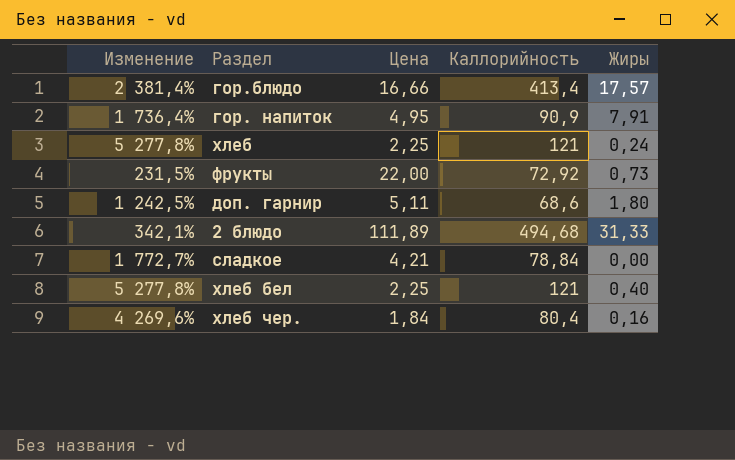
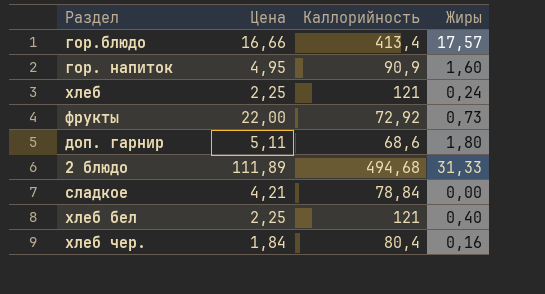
column Изменение | formula: ([Каллорийность] - [Цена]) / [Цена] -> none
гор. напиток | Жиры: 7,91 -> 1,60

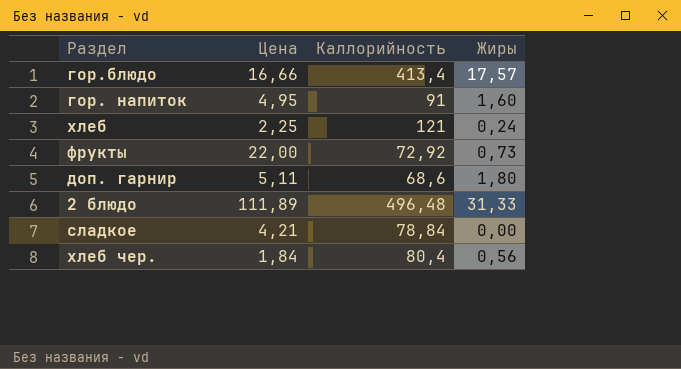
row хлеб бел: 2,25 | 121 | 0,40 -> none
гор. напиток | Каллорийность: 90,9 -> 91
2 блюдо | Каллорийность: 494,68 -> 496,48
хлеб чер. | Жиры: 0,16 -> 0,56

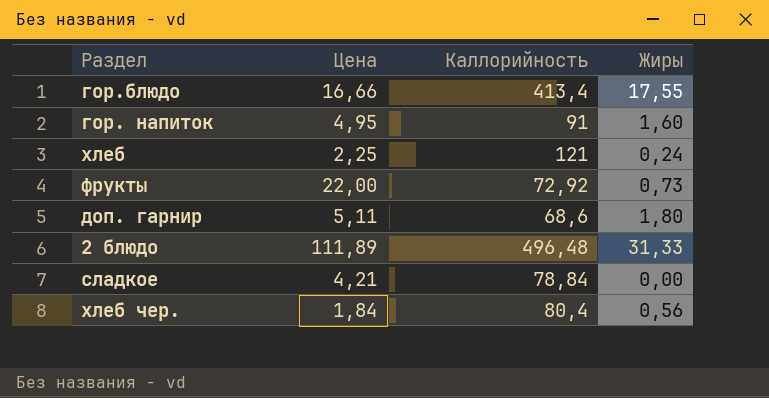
гор.блюдо | Жиры: 17,57 -> 17,55

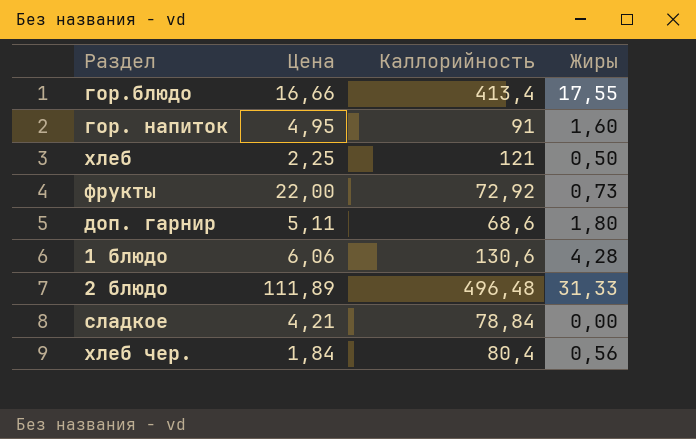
хлеб | Жиры: 0,24 -> 0,50
row 1 блюдо: none -> 6,06 | 130,6 | 4,28

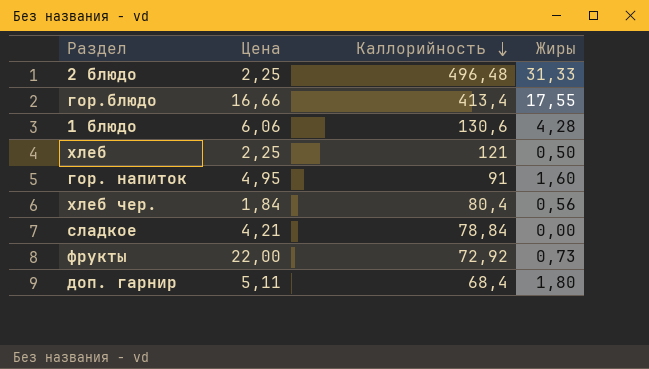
row order: none -> Каллорийность descending
2 блюдо | Цена: 111,89 -> 2,25
доп. гарнир | Каллорийность: 68,6 -> 68,4

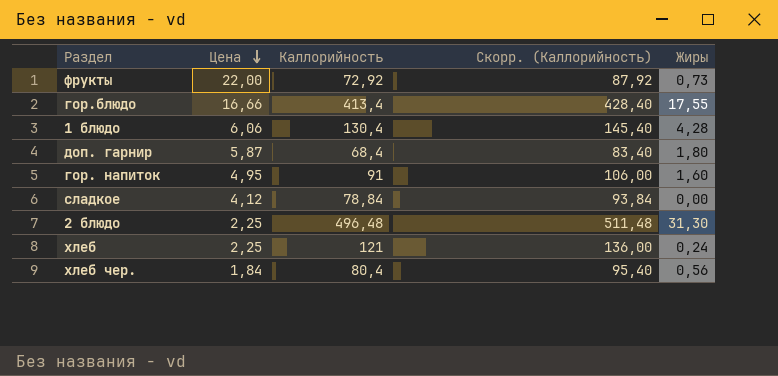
row order: Каллорийность descending -> Цена descending
column Скорр. (Каллорийность) | formula: none -> [Каллорийность] + 15
1 блюдо | Каллорийность: 130,6 -> 130,4
доп. гарнир | Цена: 5,11 -> 5,87
сладкое | Цена: 4,21 -> 4,12
2 блюдо | Жиры: 31,33 -> 31,30
хлеб | Жиры: 0,50 -> 0,24

